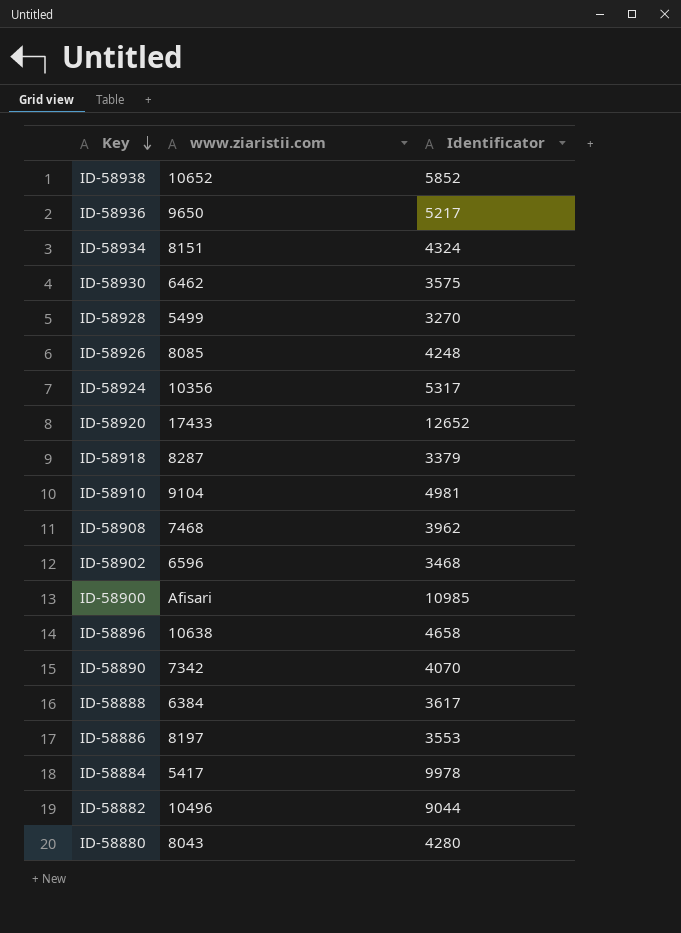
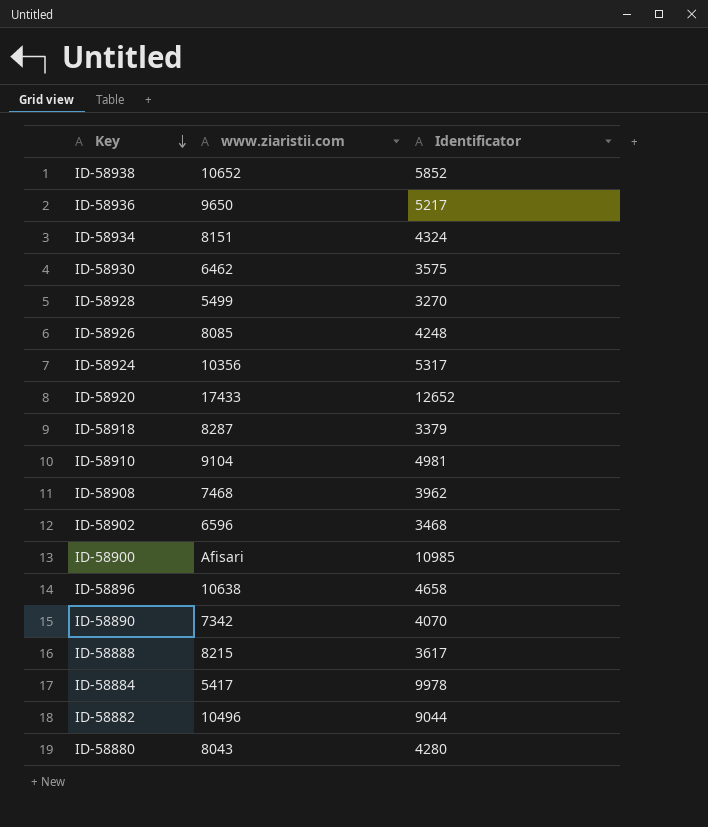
row ID-58886: 8197 | 3553 -> none
ID-58888 | www.ziaristii.com: 6384 -> 8215

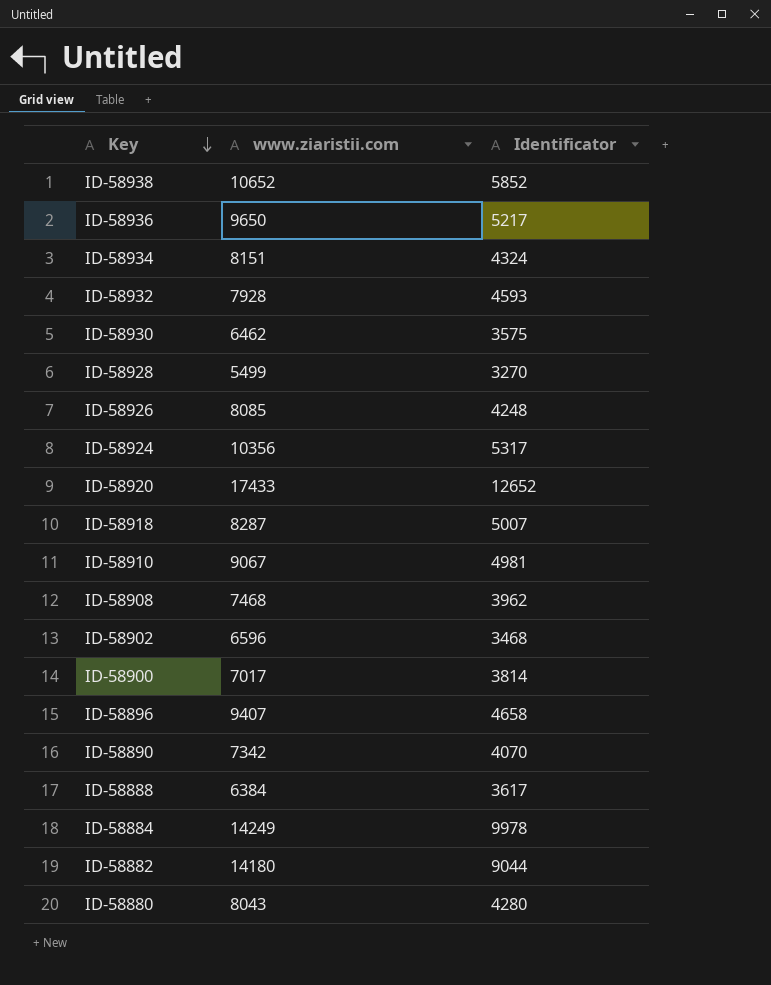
row ID-58932: none -> 7928 | 4593
ID-58918 | Identificator: 3379 -> 5007
ID-58910 | www.ziaristii.com: 9104 -> 9067
ID-58900 | www.ziaristii.com: Afisari -> 7017
ID-58900 | Identificator: 10985 -> 3814
ID-58896 | www.ziaristii.com: 10638 -> 9407
ID-58888 | www.ziaristii.com: 8215 -> 6384
ID-58884 | www.ziaristii.com: 5417 -> 14249
ID-58882 | www.ziaristii.com: 10496 -> 14180

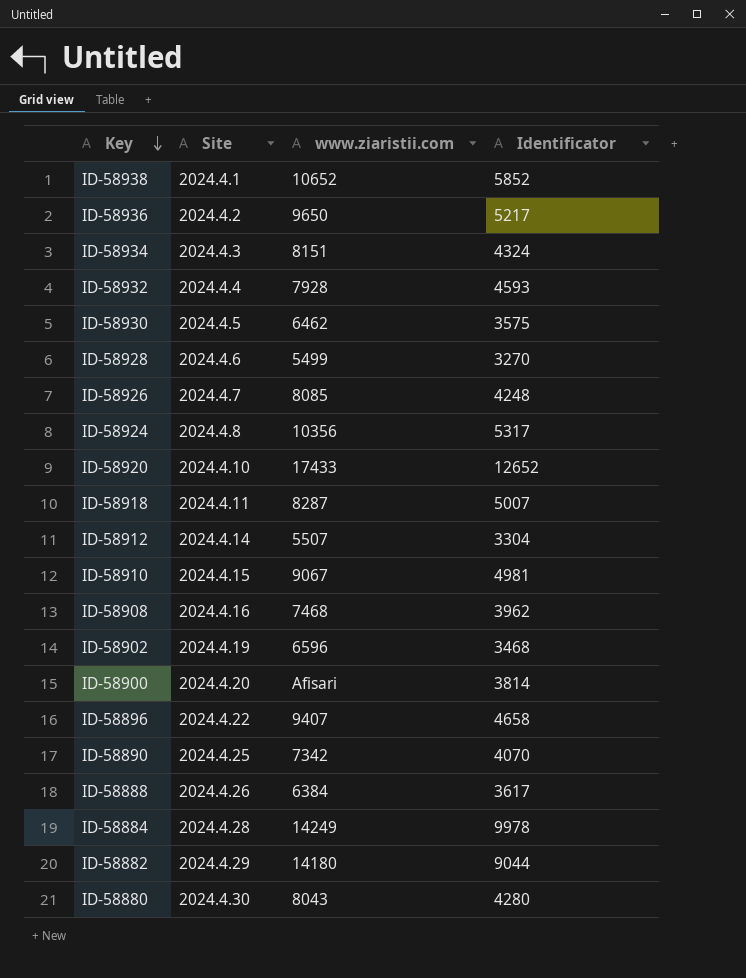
column Site | position: none -> 2
row ID-58912: none -> 2024.4.14 | 5507 | 3304
ID-58900 | www.ziaristii.com: 7017 -> Afisari

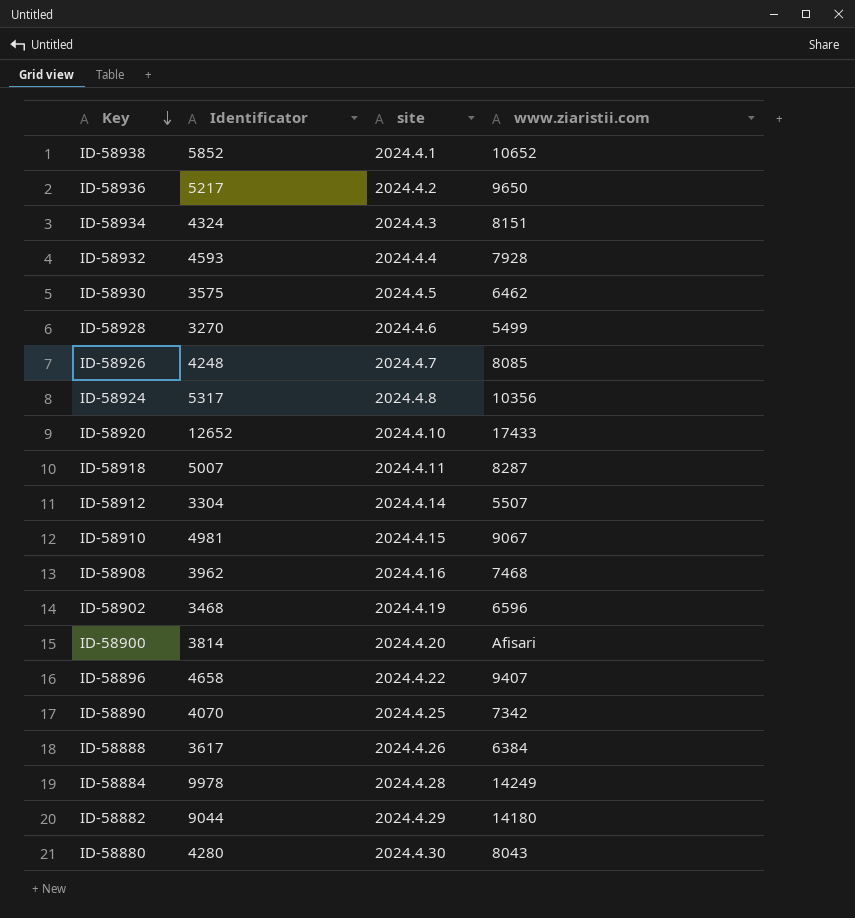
column Identificator | position: 4 -> 2
column name: Site -> site

